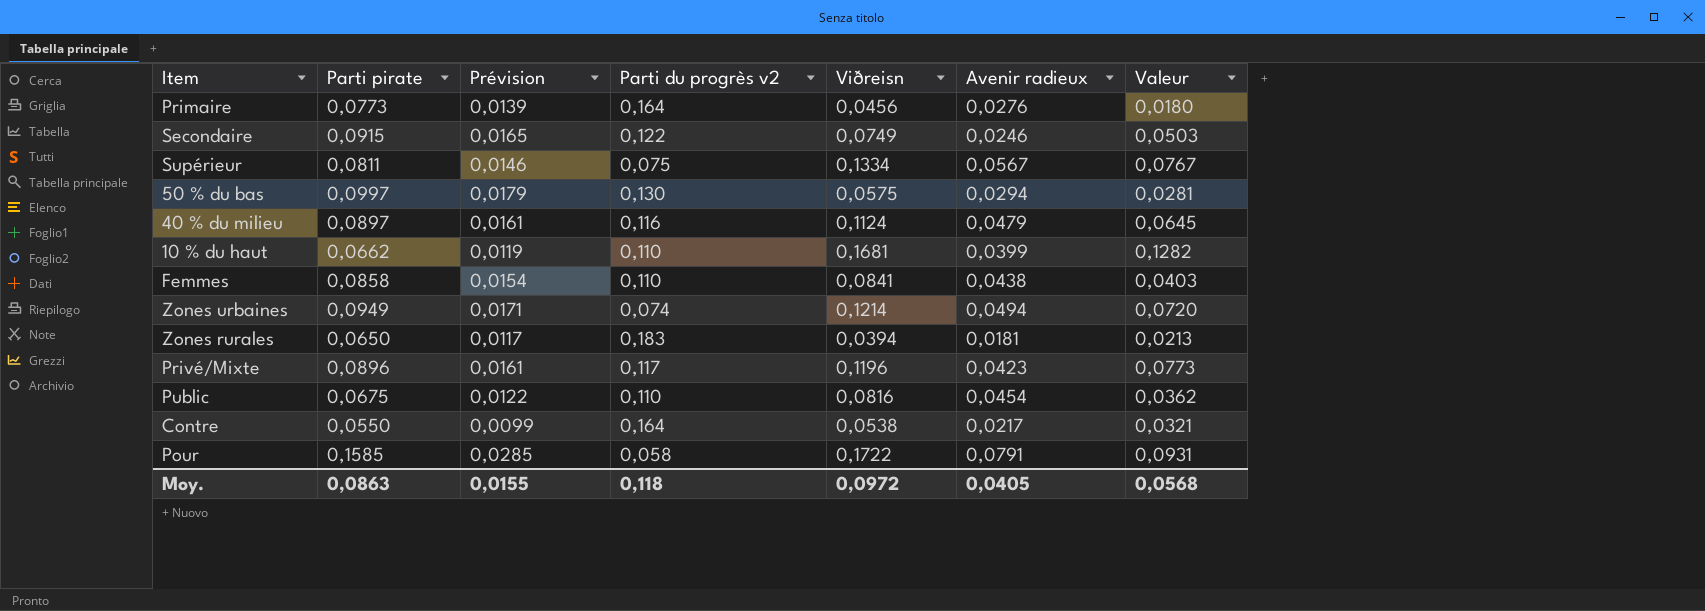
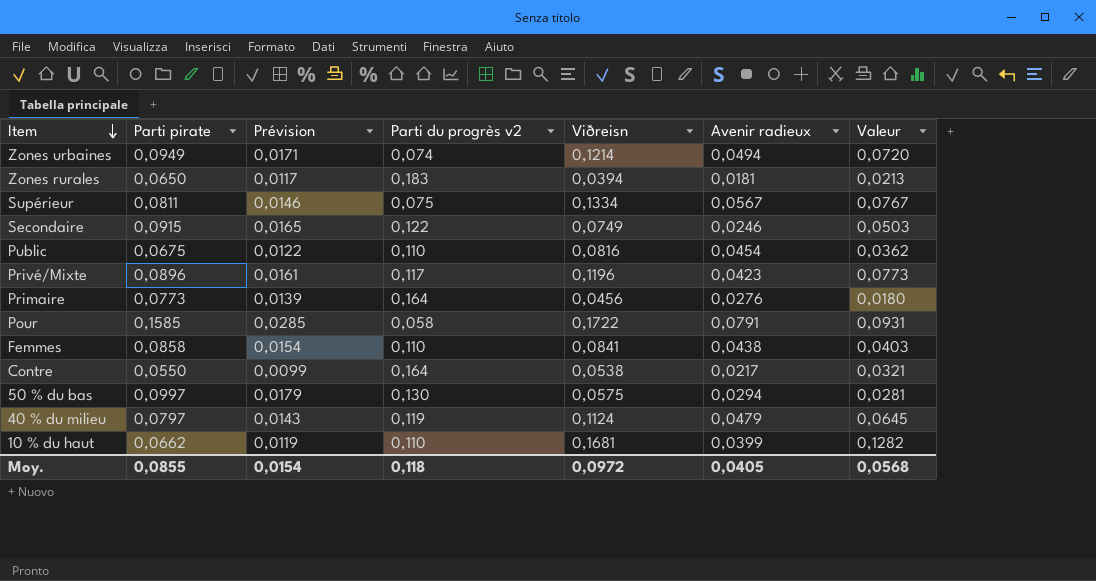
row order: none -> Item descending
40 % du milieu | Parti pirate: 0,0897 -> 0,0797
40 % du milieu | Prévision: 0,0161 -> 0,0143
40 % du milieu | Parti du progrès v2: 0,116 -> 0,119
Moy. | Parti pirate: 0,0863 -> 0,0855
Moy. | Prévision: 0,0155 -> 0,0154

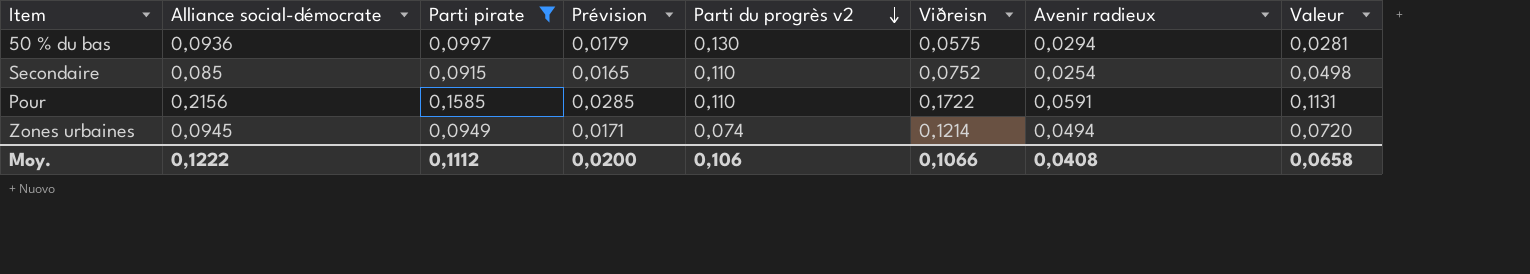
filter: none -> Parti pirate >= 0,0915
row order: Item descending -> Parti du progrès v2 descending
column Alliance social-démocrate | position: none -> 2
Secondaire | Parti du progrès v2: 0,122 -> 0,110
Secondaire | Viðreisn: 0,0749 -> 0,0752
Secondaire | Avenir radieux: 0,0246 -> 0,0254
Secondaire | Valeur: 0,0503 -> 0,0498
Pour | Parti du progrès v2: 0,058 -> 0,110
Pour | Avenir radieux: 0,0791 -> 0,0591
Pour | Valeur: 0,0931 -> 0,1131
Moy. | Parti pirate: 0,0855 -> 0,1112
Moy. | Prévision: 0,0154 -> 0,0200
Moy. | Parti du progrès v2: 0,118 -> 0,106
Moy. | Viðreisn: 0,0972 -> 0,1066
Moy. | Avenir radieux: 0,0405 -> 0,0408
Moy. | Valeur: 0,0568 -> 0,0658

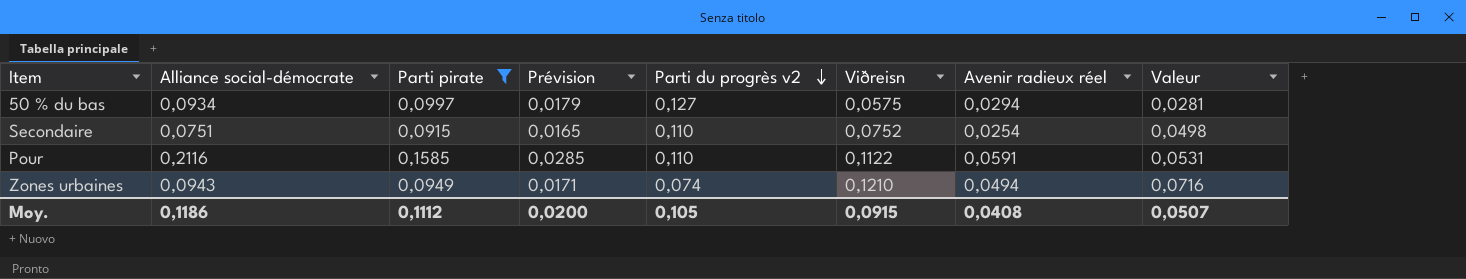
column name: Avenir radieux -> Avenir radieux réel
50 % du bas | Alliance social-démocrate: 0,0936 -> 0,0934
50 % du bas | Parti du progrès v2: 0,130 -> 0,127
Secondaire | Alliance social-démocrate: 0,085 -> 0,0751
Pour | Alliance social-démocrate: 0,2156 -> 0,2116
Pour | Viðreisn: 0,1722 -> 0,1122
Pour | Valeur: 0,1131 -> 0,0531
Zones urbaines | Alliance social-démocrate: 0,0945 -> 0,0943
Zones urbaines | Viðreisn: 0,1214 -> 0,1210
Zones urbaines | Valeur: 0,0720 -> 0,0716
Moy. | Alliance social-démocrate: 0,1222 -> 0,1186
Moy. | Parti du progrès v2: 0,106 -> 0,105
Moy. | Viðreisn: 0,1066 -> 0,0915
Moy. | Valeur: 0,0658 -> 0,0507

